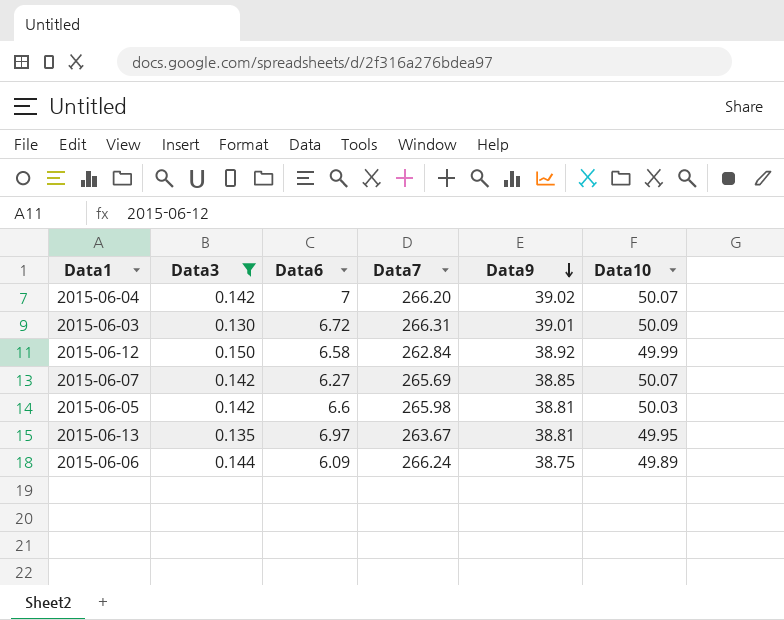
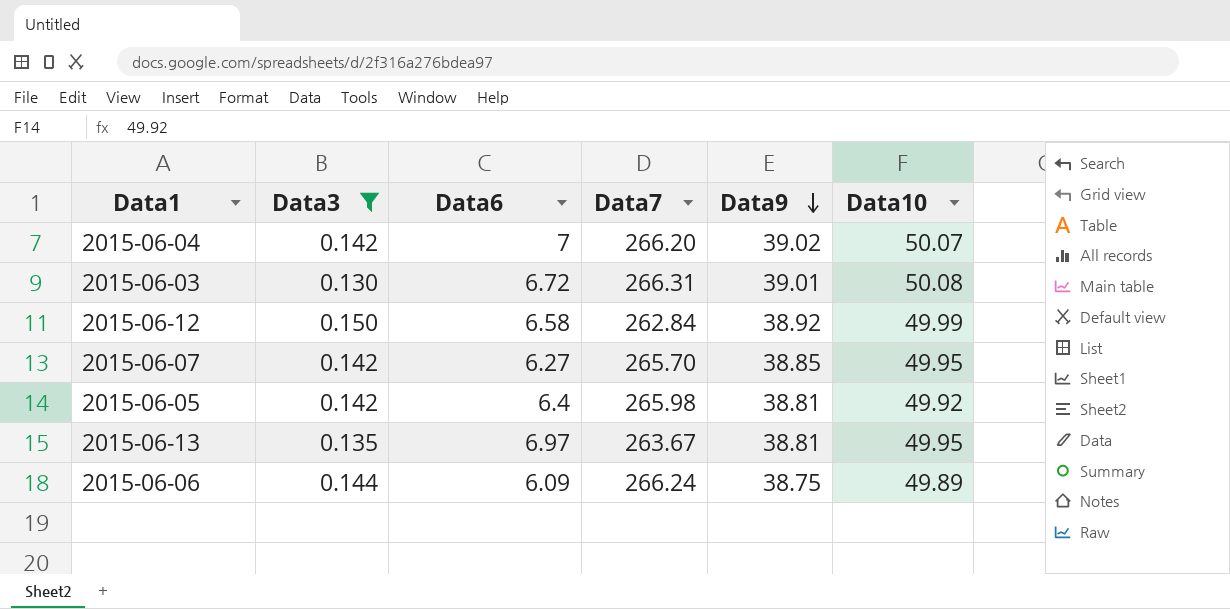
2015-06-03 | Data10: 50.09 -> 50.08
2015-06-07 | Data7: 265.69 -> 265.70
2015-06-07 | Data10: 50.07 -> 49.95
2015-06-05 | Data6: 6.6 -> 6.4
2015-06-05 | Data10: 50.03 -> 49.92

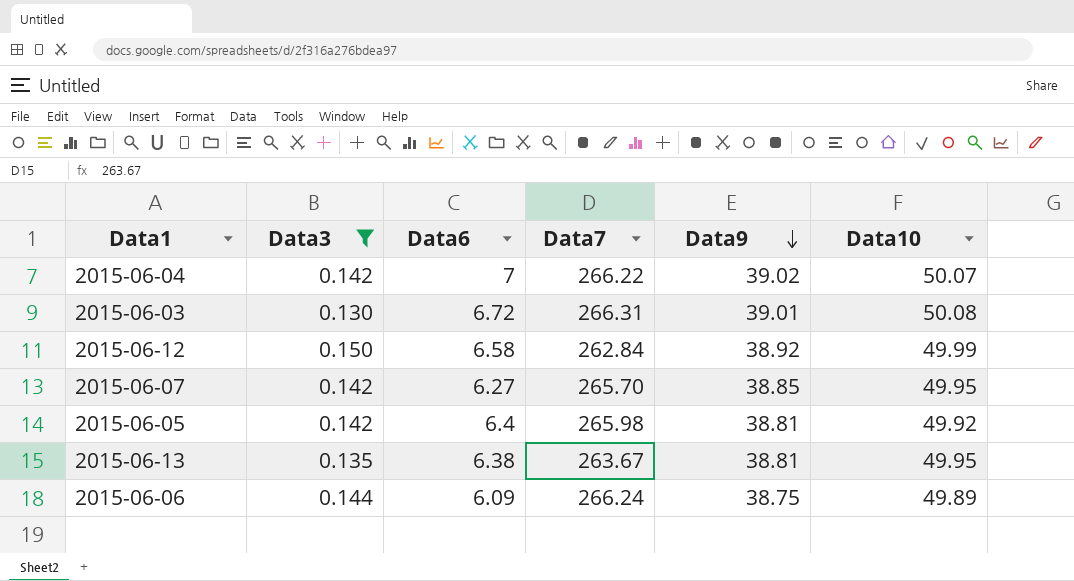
2015-06-04 | Data7: 266.20 -> 266.22
2015-06-13 | Data6: 6.97 -> 6.38

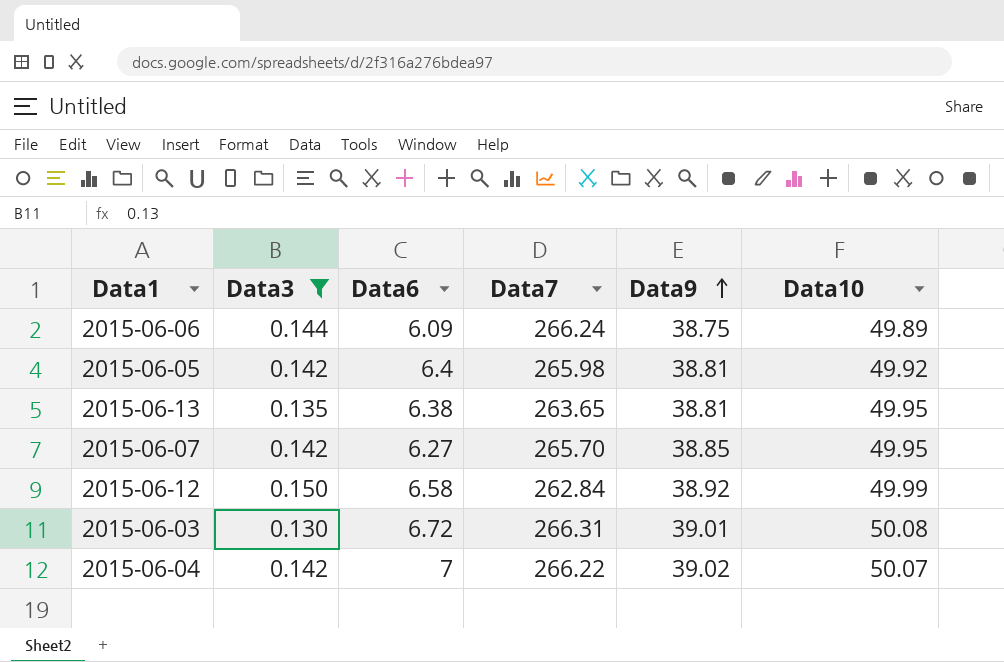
row order: Data9 descending -> Data9 ascending
2015-06-13 | Data7: 263.67 -> 263.65

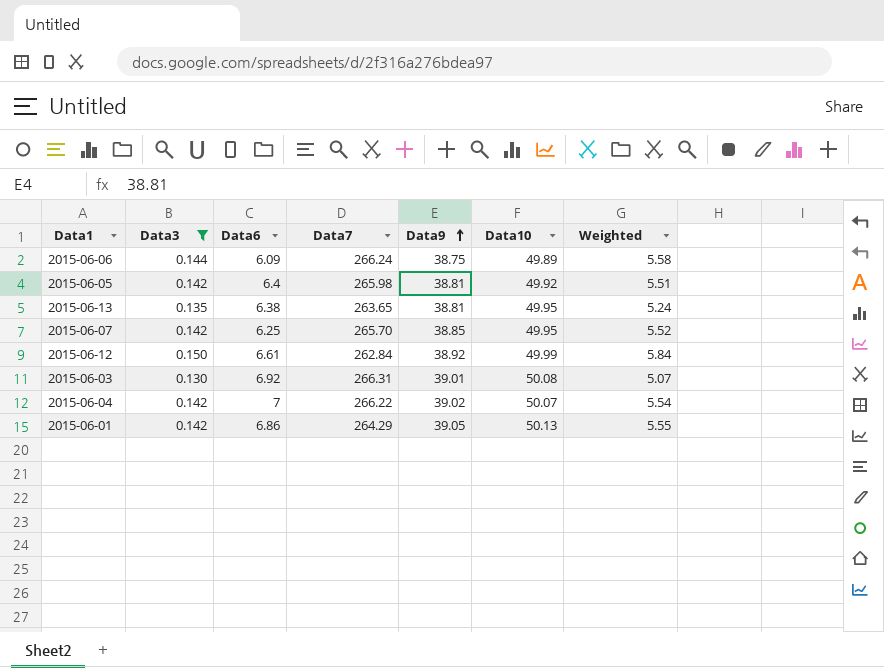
column Weighted | formula: none -> [Data3] * [Data9]
2015-06-07 | Data6: 6.27 -> 6.25
2015-06-12 | Data6: 6.58 -> 6.61
2015-06-03 | Data6: 6.72 -> 6.92
row 2015-06-01: none -> 0.142 | 6.86 | 264.29 | 39.05 | 50.13 | 5.55

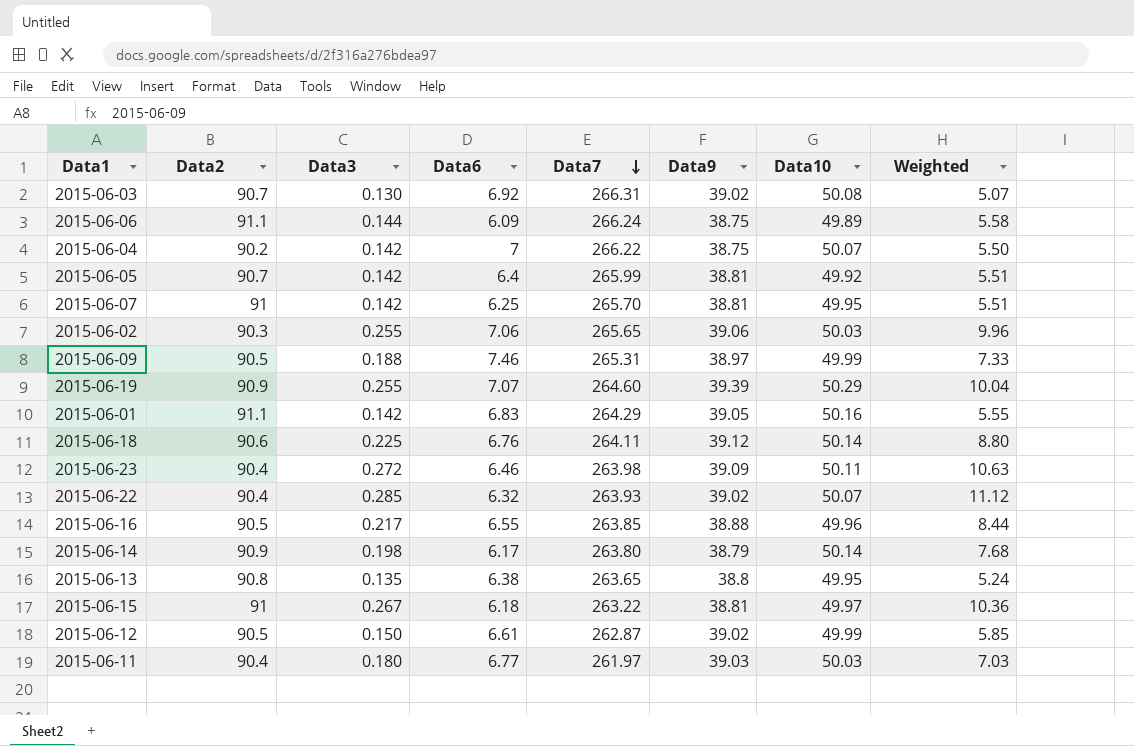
filter: Data3 <= 0.150 -> none
row order: Data9 ascending -> Data7 descending
column Data2 | position: none -> 2
2015-06-03 | Data9: 39.01 -> 39.02
2015-06-04 | Data9: 39.02 -> 38.75
2015-06-04 | Weighted: 5.54 -> 5.50
2015-06-05 | Data7: 265.98 -> 265.99
2015-06-07 | Data9: 38.85 -> 38.81
2015-06-07 | Weighted: 5.52 -> 5.51
2015-06-01 | Data6: 6.86 -> 6.83
2015-06-01 | Data10: 50.13 -> 50.16
2015-06-13 | Data9: 38.81 -> 38.8
2015-06-12 | Data7: 262.84 -> 262.87
2015-06-12 | Data9: 38.92 -> 39.02
2015-06-12 | Weighted: 5.84 -> 5.85

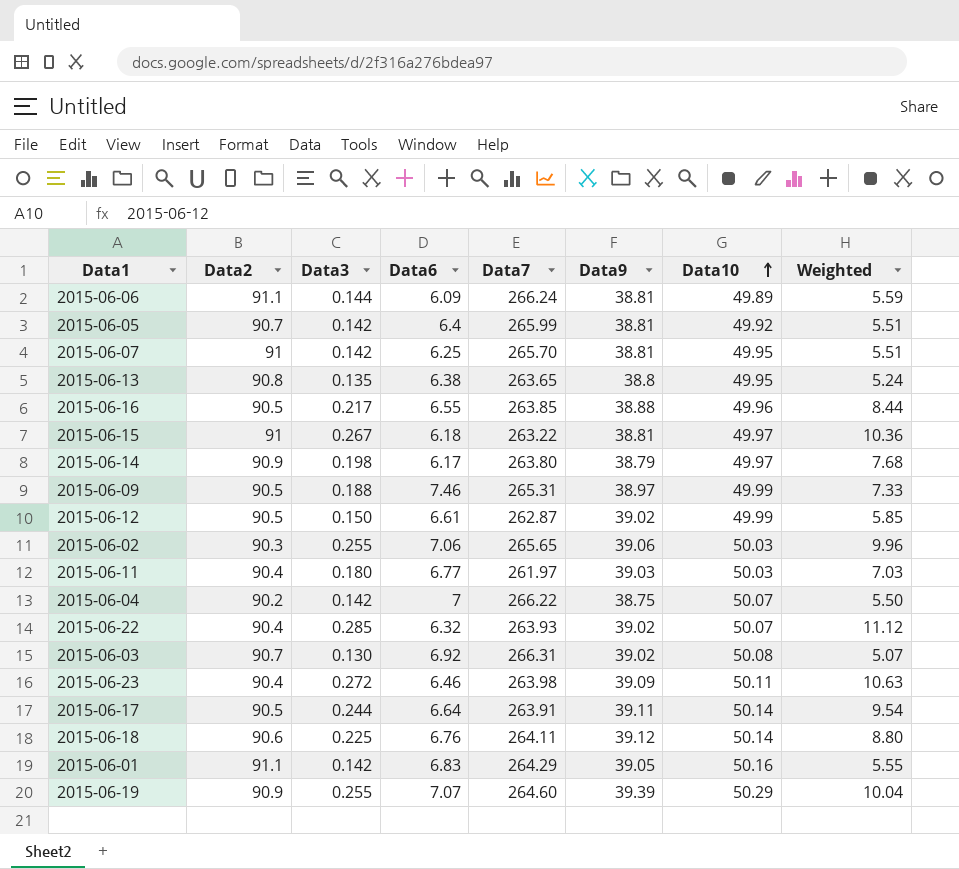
row order: Data7 descending -> Data10 ascending
2015-06-06 | Data9: 38.75 -> 38.81
2015-06-06 | Weighted: 5.58 -> 5.59
2015-06-14 | Data10: 50.14 -> 49.97
row 2015-06-17: none -> 90.5 | 0.244 | 6.64 | 263.91 | 39.11 | 50.14 | 9.54

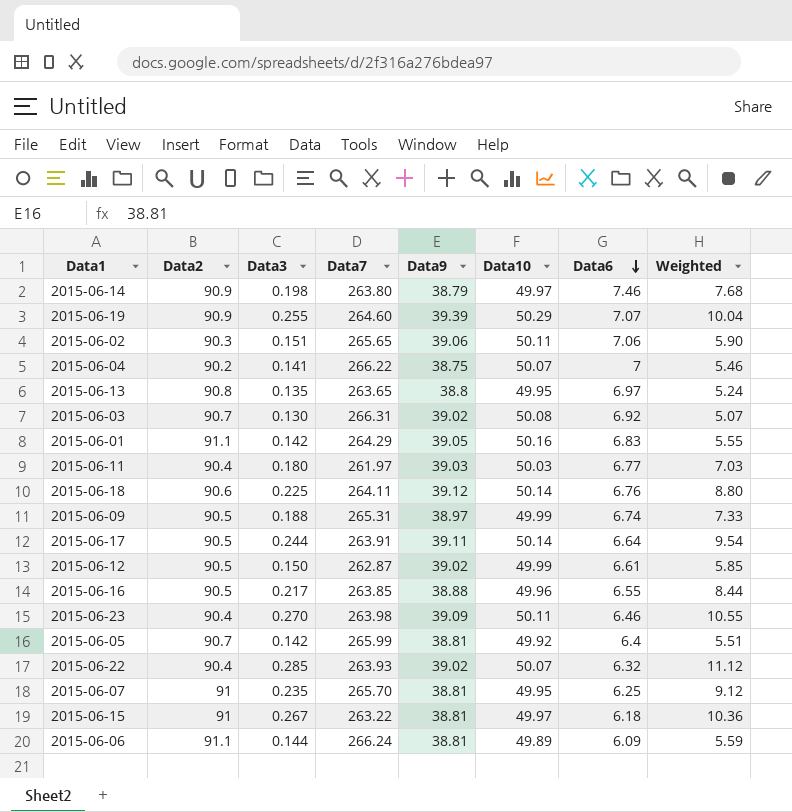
row order: Data10 ascending -> Data6 descending
column Data6 | position: 4 -> 7
2015-06-14 | Data6: 6.17 -> 7.46
2015-06-02 | Data3: 0.255 -> 0.151
2015-06-02 | Data10: 50.03 -> 50.11
2015-06-02 | Weighted: 9.96 -> 5.90
2015-06-04 | Data3: 0.142 -> 0.141
2015-06-04 | Weighted: 5.50 -> 5.46
2015-06-13 | Data6: 6.38 -> 6.97
2015-06-09 | Data6: 7.46 -> 6.74
2015-06-23 | Data3: 0.272 -> 0.270
2015-06-23 | Weighted: 10.63 -> 10.55
2015-06-07 | Data3: 0.142 -> 0.235
2015-06-07 | Weighted: 5.51 -> 9.12

